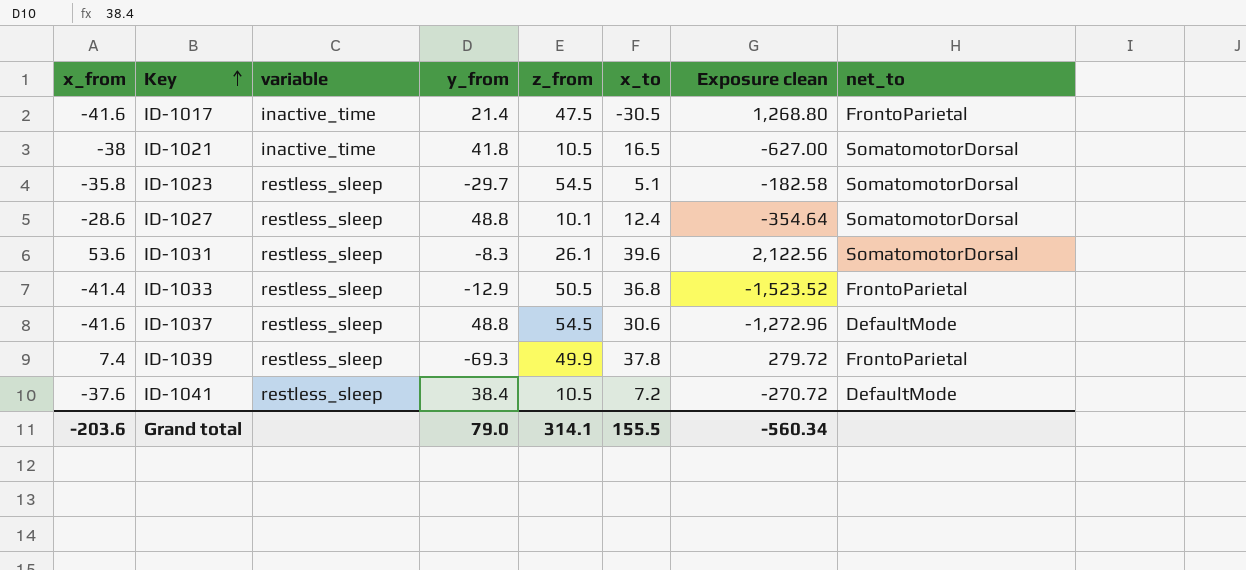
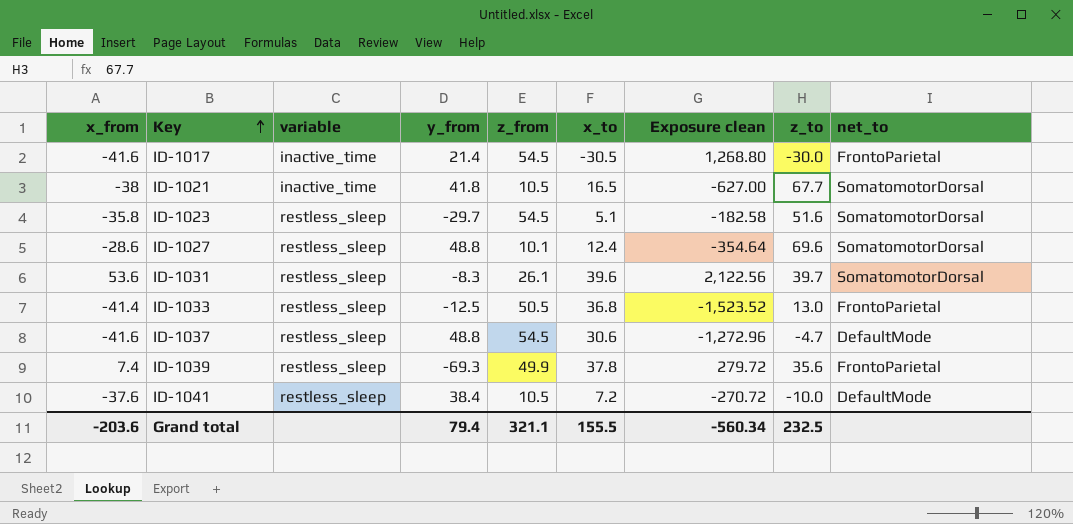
column z_to | position: none -> 8
ID-1017 | z_from: 47.5 -> 54.5
ID-1033 | y_from: -12.9 -> -12.5
Grand total | y_from: 79.0 -> 79.4
Grand total | z_from: 314.1 -> 321.1

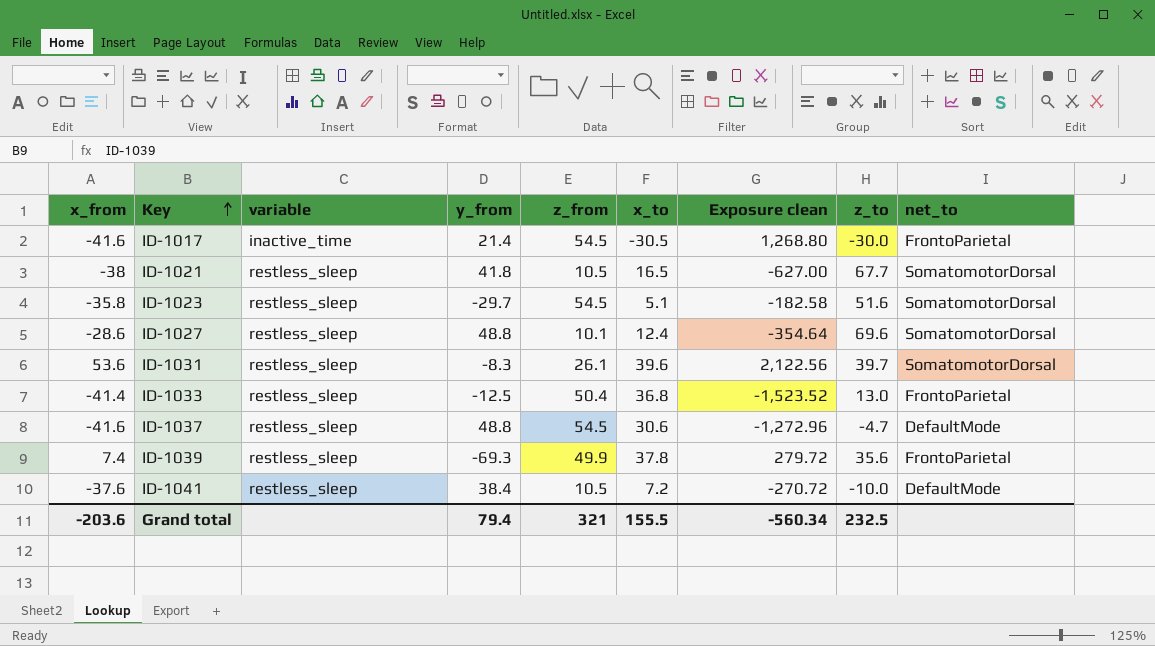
ID-1021 | variable: inactive_time -> restless_sleep
ID-1033 | z_from: 50.5 -> 50.4
Grand total | z_from: 321.1 -> 321

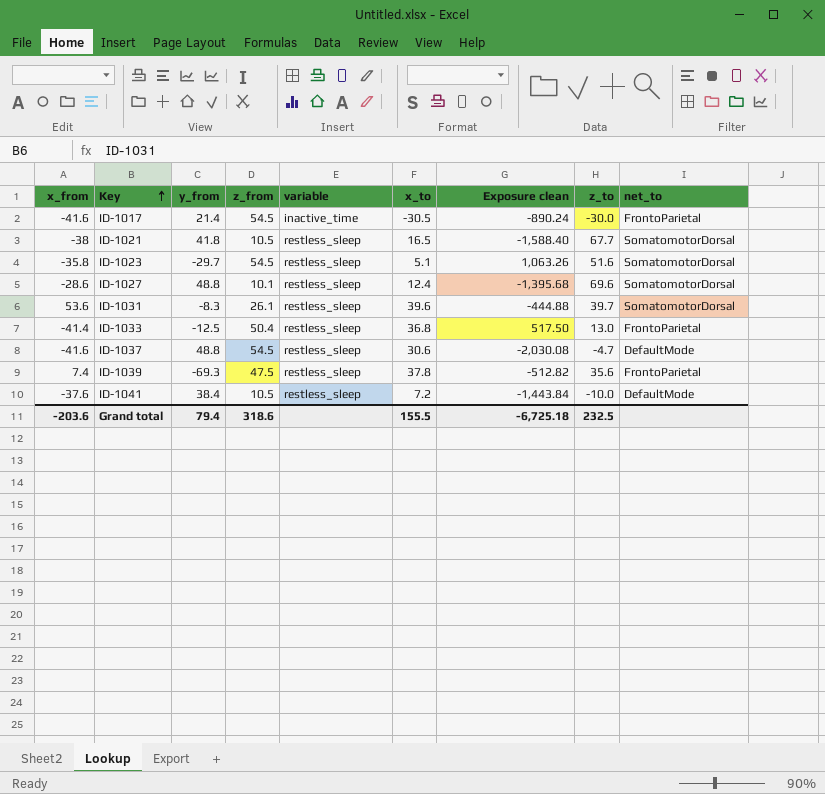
column variable | position: 3 -> 5
column Exposure clean | formula: [x_from] * [x_to] -> [x_from] * [y_from]
ID-1039 | z_from: 49.9 -> 47.5
Grand total | z_from: 321 -> 318.6
Grand total | Exposure clean: -560.34 -> -6,725.18

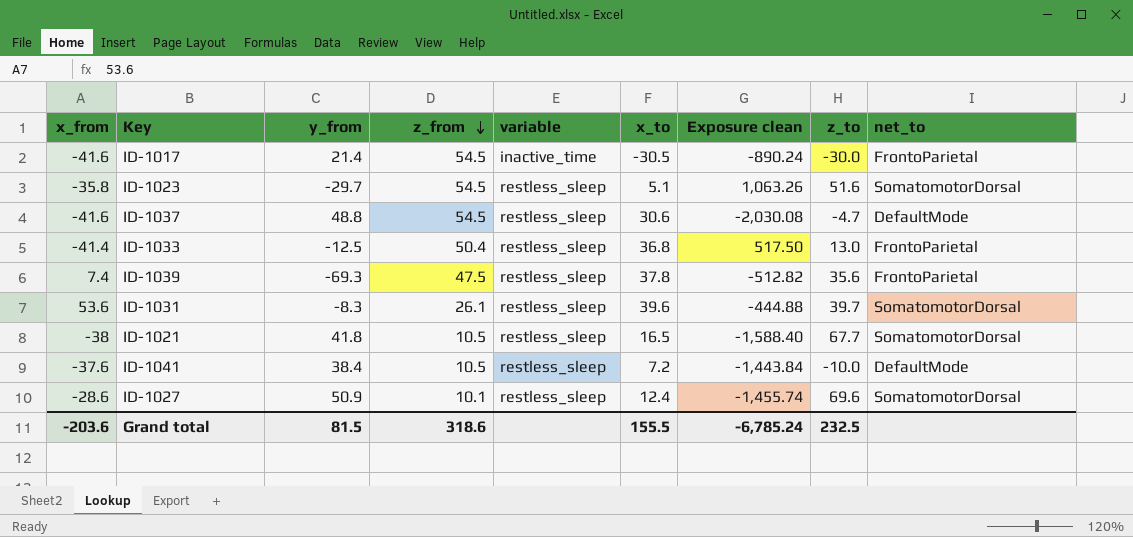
row order: Key ascending -> z_from descending
ID-1027 | y_from: 48.8 -> 50.9
ID-1027 | Exposure clean: -1,395.68 -> -1,455.74
Grand total | y_from: 79.4 -> 81.5
Grand total | Exposure clean: -6,725.18 -> -6,785.24

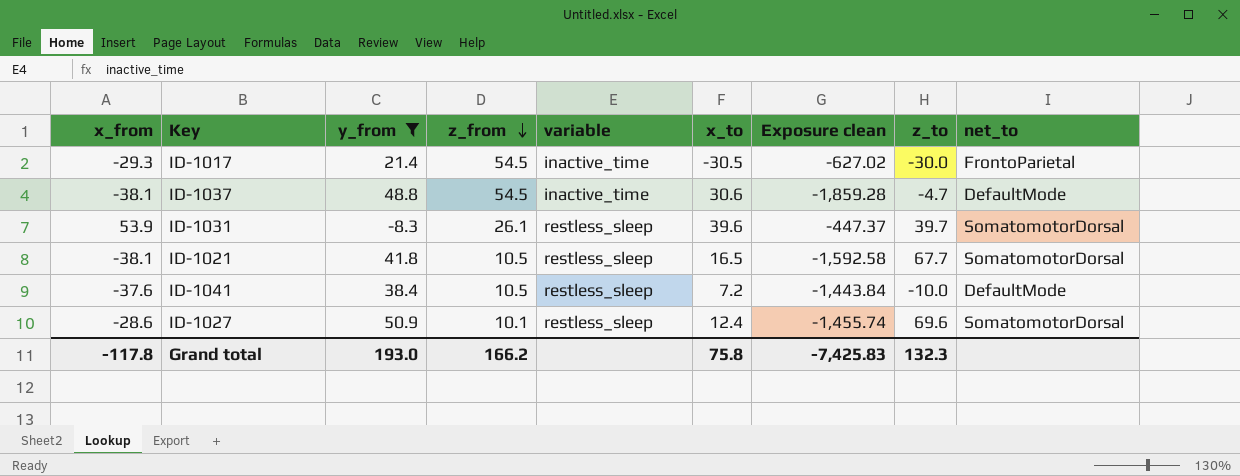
filter: none -> y_from >= -8.3
ID-1017 | x_from: -41.6 -> -29.3
ID-1017 | Exposure clean: -890.24 -> -627.02
ID-1037 | x_from: -41.6 -> -38.1
ID-1037 | variable: restless_sleep -> inactive_time
ID-1037 | Exposure clean: -2,030.08 -> -1,859.28
ID-1031 | x_from: 53.6 -> 53.9
ID-1031 | Exposure clean: -444.88 -> -447.37
ID-1021 | x_from: -38 -> -38.1
ID-1021 | Exposure clean: -1,588.40 -> -1,592.58
Grand total | x_from: -203.6 -> -117.8
Grand total | y_from: 81.5 -> 193.0
Grand total | z_from: 318.6 -> 166.2
Grand total | x_to: 155.5 -> 75.8
Grand total | Exposure clean: -6,785.24 -> -7,425.83
Grand total | z_to: 232.5 -> 132.3

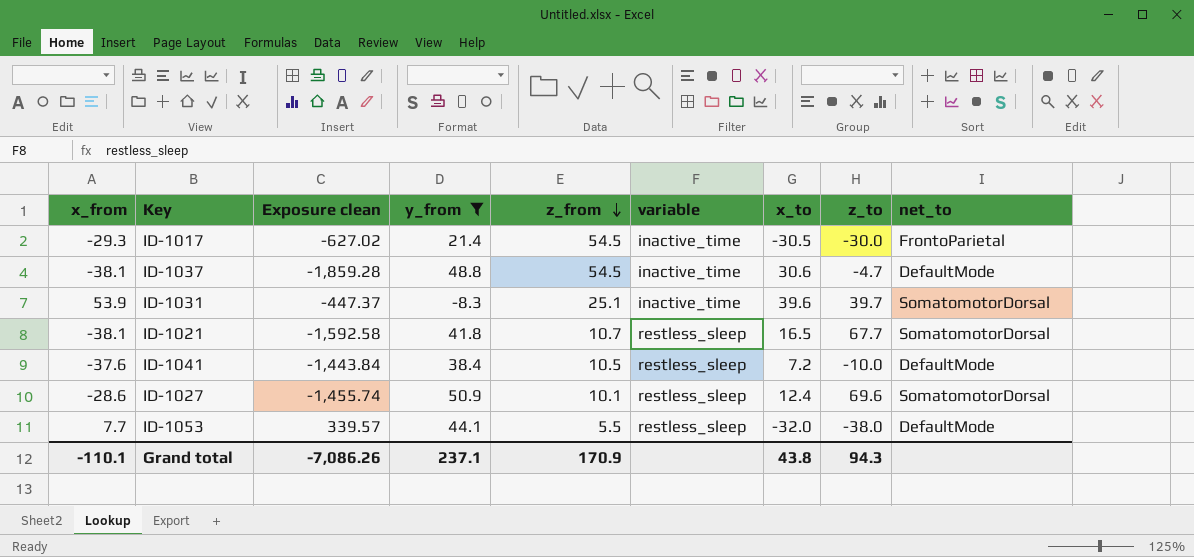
column Exposure clean | position: 7 -> 3
ID-1031 | z_from: 26.1 -> 25.1
ID-1031 | variable: restless_sleep -> inactive_time
ID-1021 | z_from: 10.5 -> 10.7
row ID-1053: none -> 7.7 | 339.57 | 44.1 | 5.5 | restless_sleep | -32.0 | -38.0 | DefaultMode
Grand total | x_from: -117.8 -> -110.1
Grand total | Exposure clean: -7,425.83 -> -7,086.26
Grand total | y_from: 193.0 -> 237.1
Grand total | z_from: 166.2 -> 170.9
Grand total | x_to: 75.8 -> 43.8
Grand total | z_to: 132.3 -> 94.3

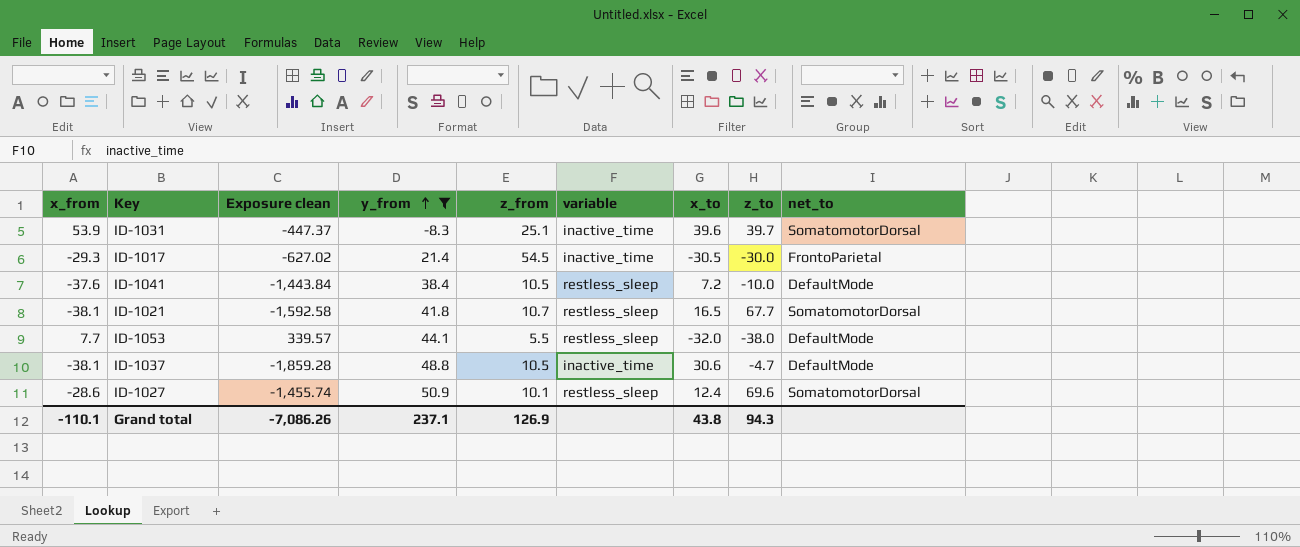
row order: z_from descending -> y_from ascending
ID-1037 | z_from: 54.5 -> 10.5
Grand total | z_from: 170.9 -> 126.9

